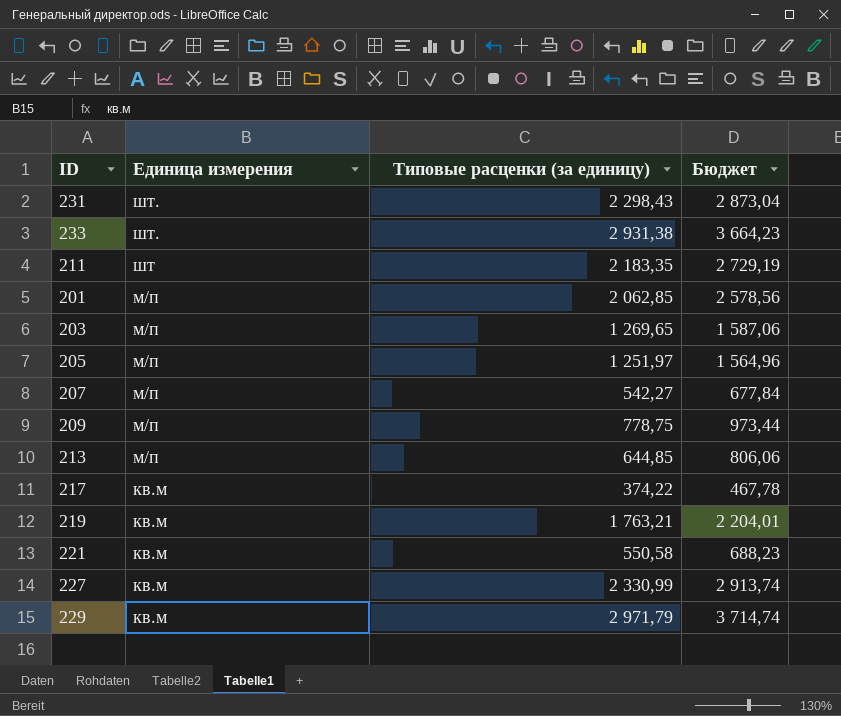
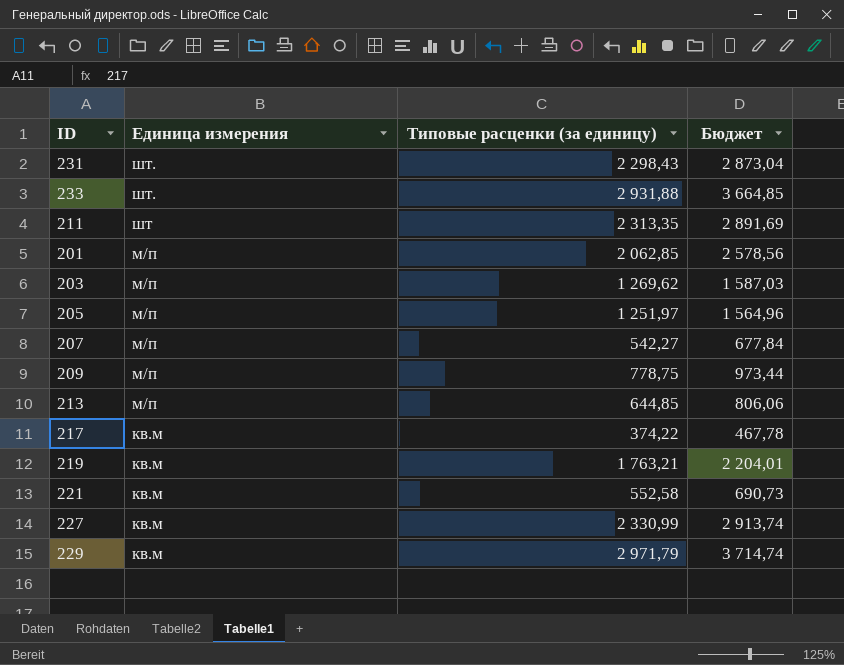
233 | Типовые расценки (за единицу): 2 931,38 -> 2 931,88
233 | Бюджет: 3 664,23 -> 3 664,85
211 | Типовые расценки (за единицу): 2 183,35 -> 2 313,35
211 | Бюджет: 2 729,19 -> 2 891,69
203 | Типовые расценки (за единицу): 1 269,65 -> 1 269,62
203 | Бюджет: 1 587,06 -> 1 587,03
221 | Типовые расценки (за единицу): 550,58 -> 552,58
221 | Бюджет: 688,23 -> 690,73

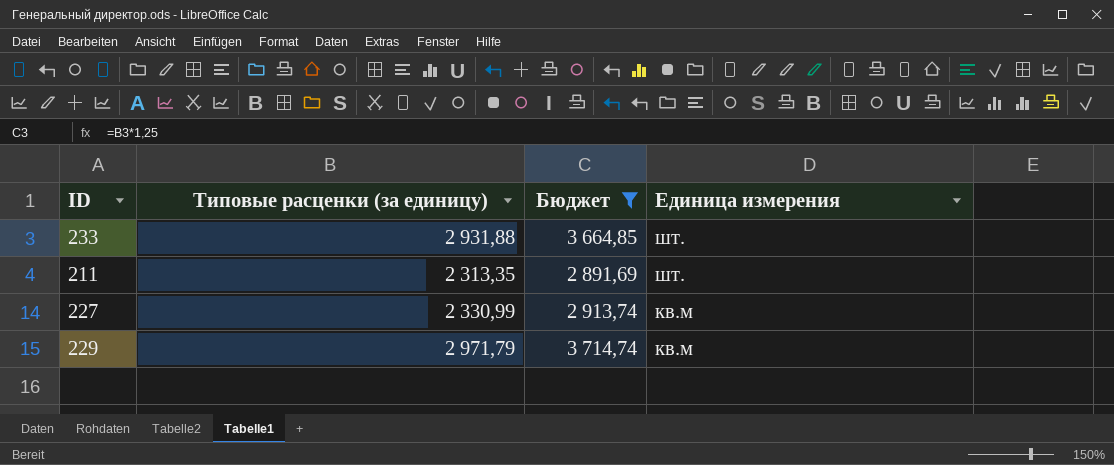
filter: none -> Бюджет >= 2 891,69
column Единица измерения | position: 2 -> 4
211 | Единица измерения: шт -> шт.

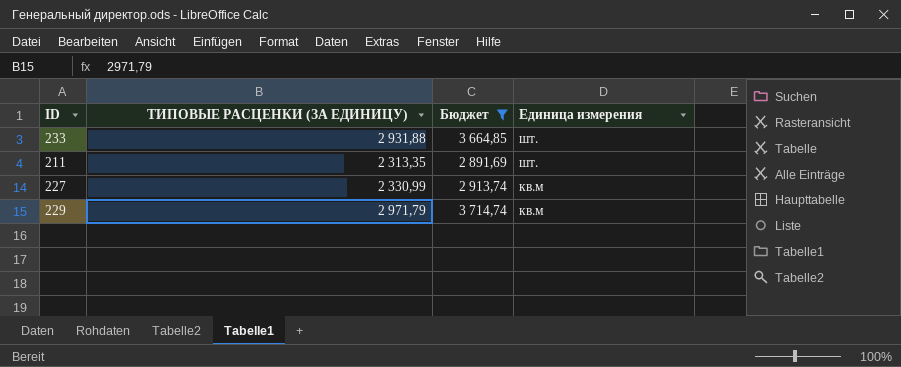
column name: Типовые расценки (за единицу) -> ТИПОВЫЕ РАСЦЕНКИ (ЗА ЕДИНИЦУ)

